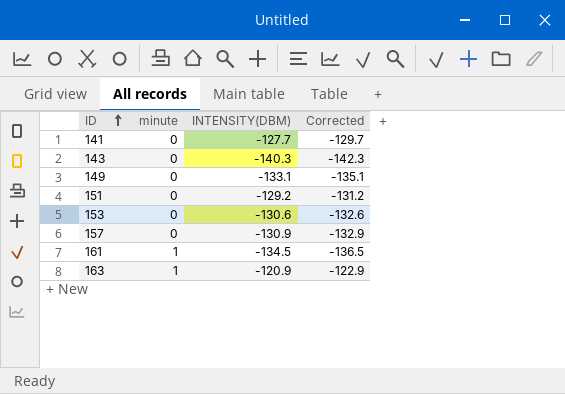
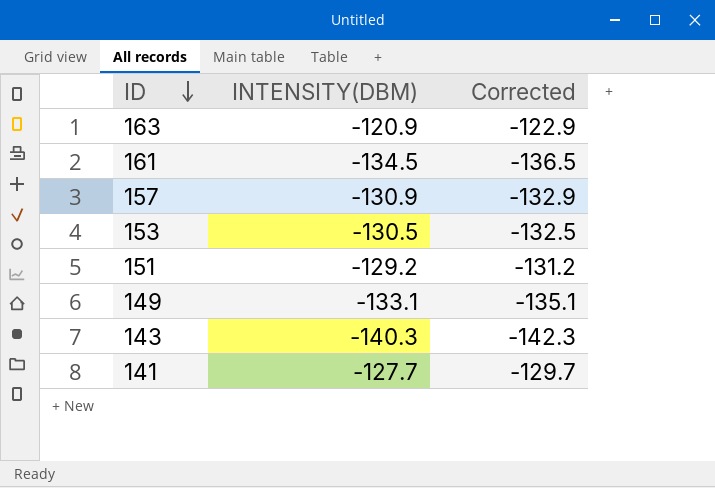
row order: ID ascending -> ID descending
column minute | position: 2 -> none
153 | INTENSITY(DBM): -130.6 -> -130.5
153 | Corrected: -132.6 -> -132.5

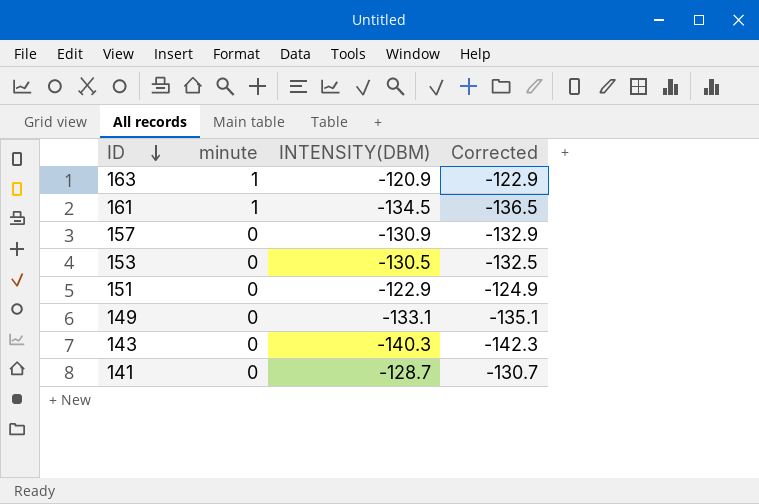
column minute | position: none -> 2
151 | INTENSITY(DBM): -129.2 -> -122.9
151 | Corrected: -131.2 -> -124.9
141 | INTENSITY(DBM): -127.7 -> -128.7
141 | Corrected: -129.7 -> -130.7

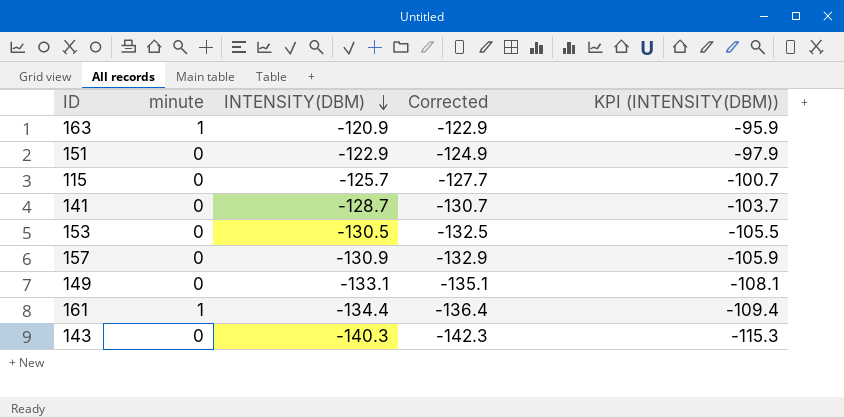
row order: ID descending -> INTENSITY(DBM) descending
column KPI (INTENSITY(DBM)) | formula: none -> [INTENSITY(DBM)] + 25
row 115: none -> 0 | -125.7 | -127.7 | -100.7
161 | INTENSITY(DBM): -134.5 -> -134.4
161 | Corrected: -136.5 -> -136.4

